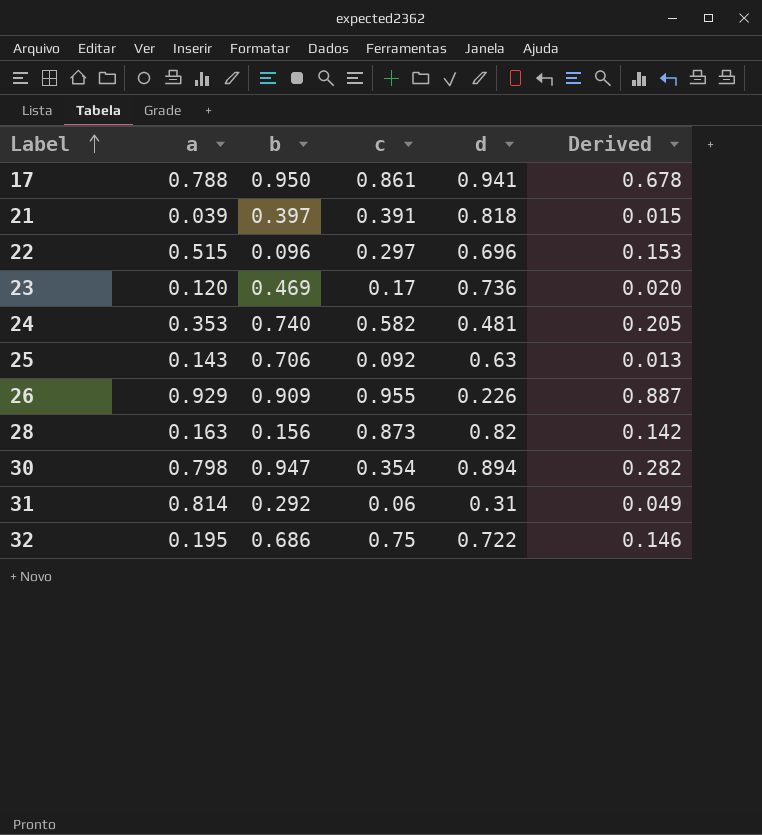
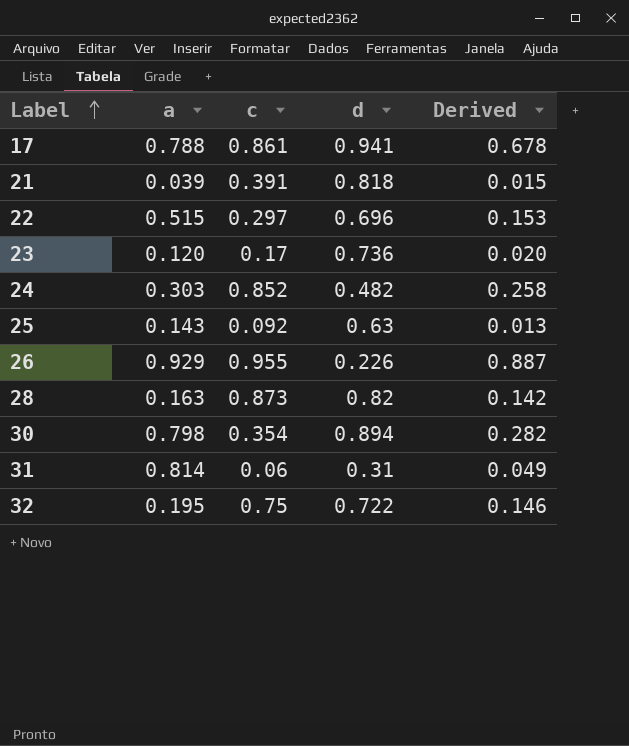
column b | position: 3 -> none
24 | a: 0.353 -> 0.303
24 | c: 0.582 -> 0.852
24 | d: 0.481 -> 0.482
24 | Derived: 0.205 -> 0.258

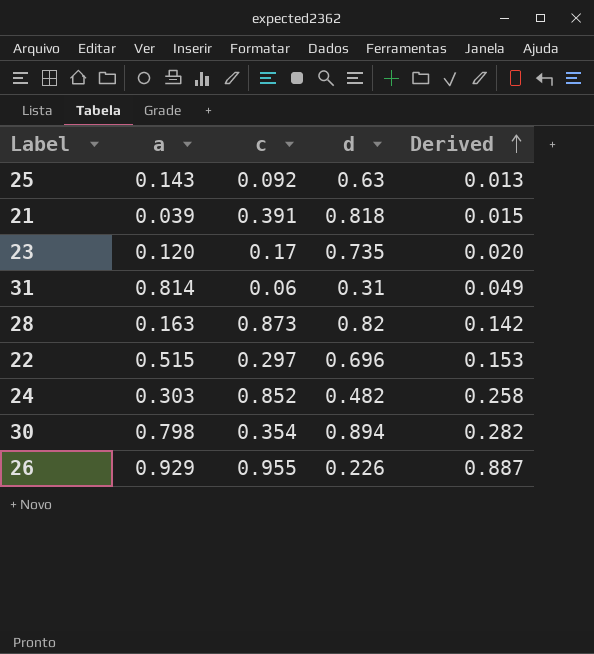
row order: Label ascending -> Derived ascending
row 17: 0.788 | 0.861 | 0.941 | 0.678 -> none
row 32: 0.195 | 0.75 | 0.722 | 0.146 -> none
23 | d: 0.736 -> 0.735

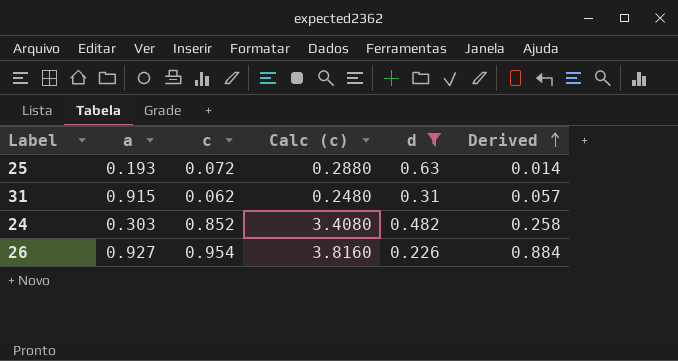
filter: none -> d <= 0.63
column Calc (c) | formula: none -> [c] * 4
25 | a: 0.143 -> 0.193
25 | c: 0.092 -> 0.072
25 | Derived: 0.013 -> 0.014
31 | a: 0.814 -> 0.915
31 | c: 0.06 -> 0.062
31 | Derived: 0.049 -> 0.057
26 | a: 0.929 -> 0.927
26 | c: 0.955 -> 0.954
26 | Derived: 0.887 -> 0.884

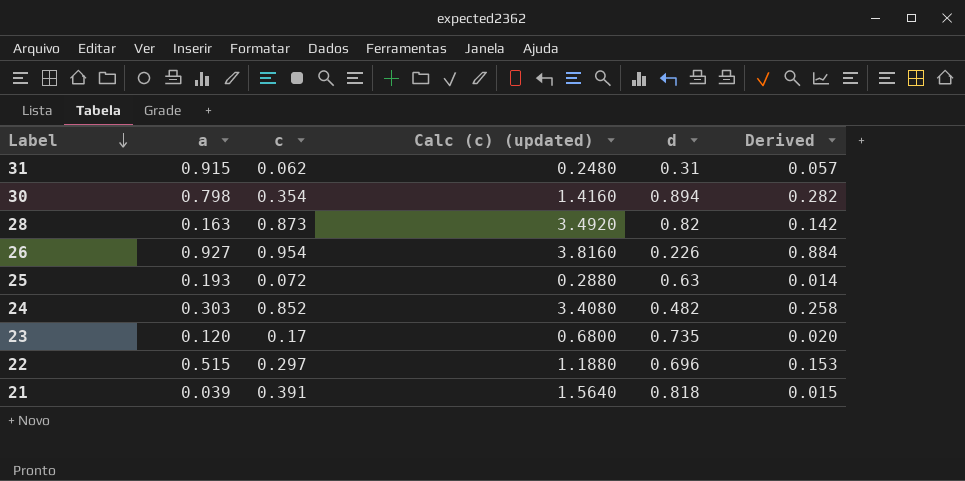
filter: d <= 0.63 -> none
row order: Derived ascending -> Label descending
column name: Calc (c) -> Calc (c) (updated)

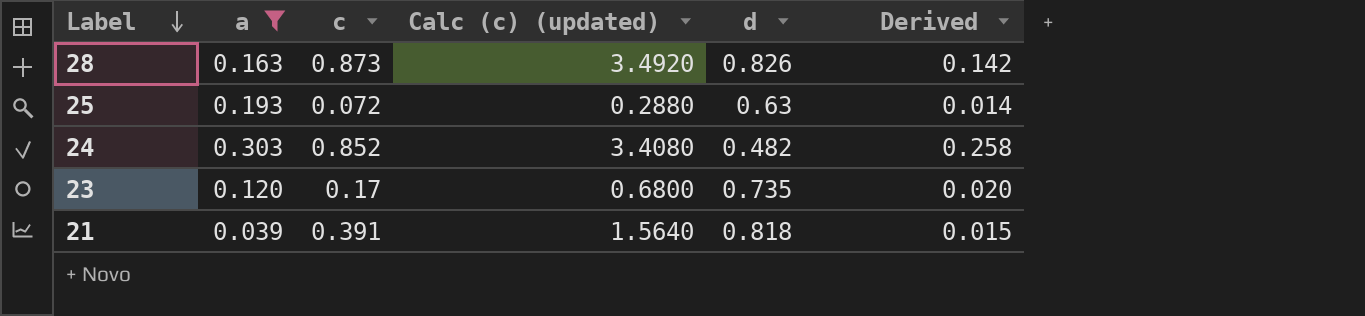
filter: none -> a <= 0.303
28 | d: 0.82 -> 0.826

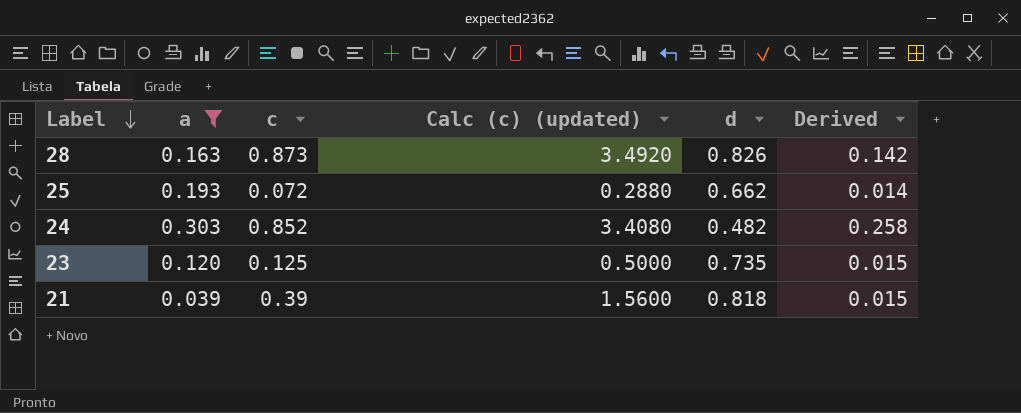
25 | d: 0.63 -> 0.662
23 | c: 0.17 -> 0.125
23 | Calc (c) (updated): 0.6800 -> 0.5000
23 | Derived: 0.020 -> 0.015
21 | c: 0.391 -> 0.39
21 | Calc (c) (updated): 1.5640 -> 1.5600

